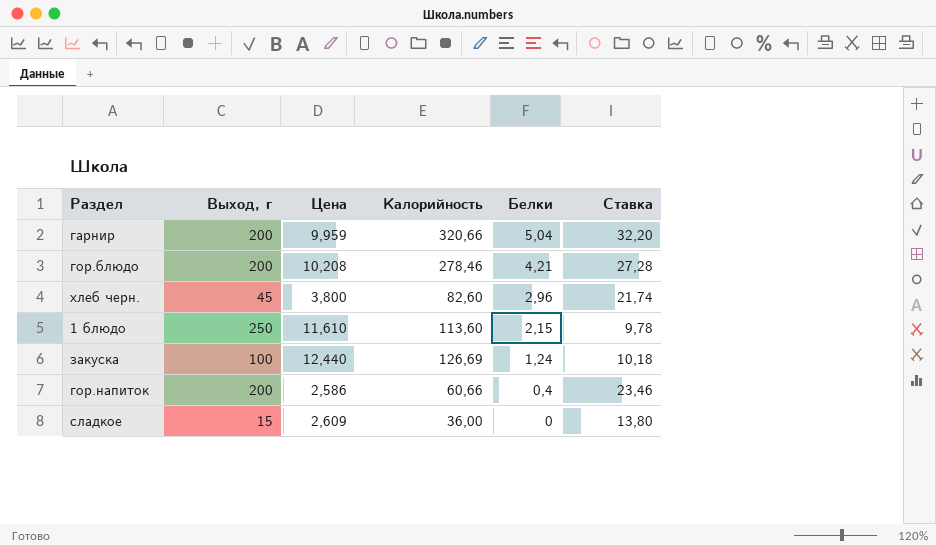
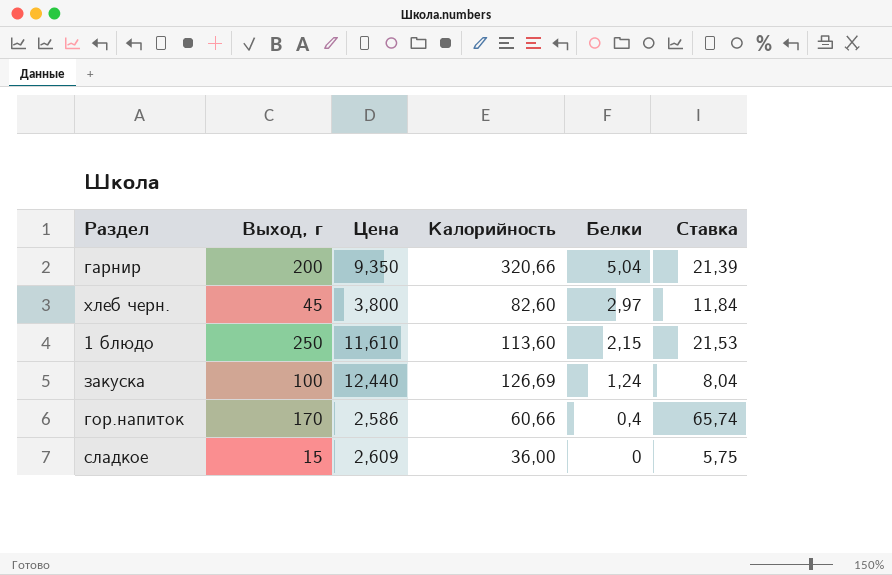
column Ставка | formula: [Калорийность] / [Цена] -> [Выход, г] / [Цена]
row гор.блюдо: 200 | 10,208 | 278,46 | 4,21 | 27,28 -> none
гарнир | Цена: 9,959 -> 9,350
хлеб черн. | Белки: 2,96 -> 2,97
гор.напиток | Выход, г: 200 -> 170

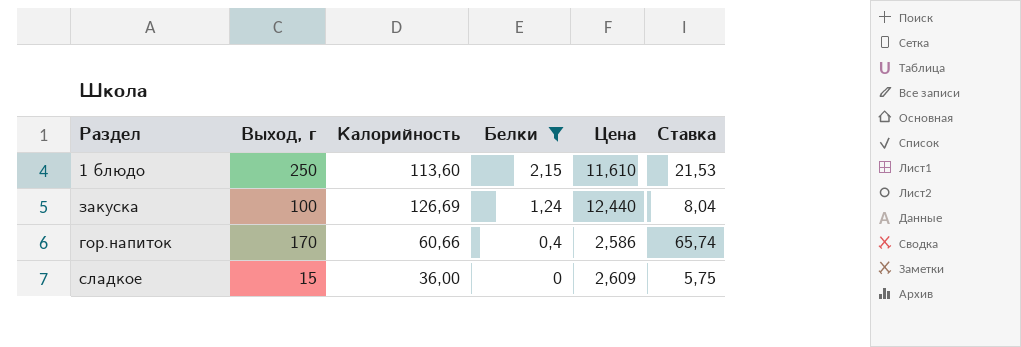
filter: none -> Белки <= 2,15
column Цена | position: 3 -> 5

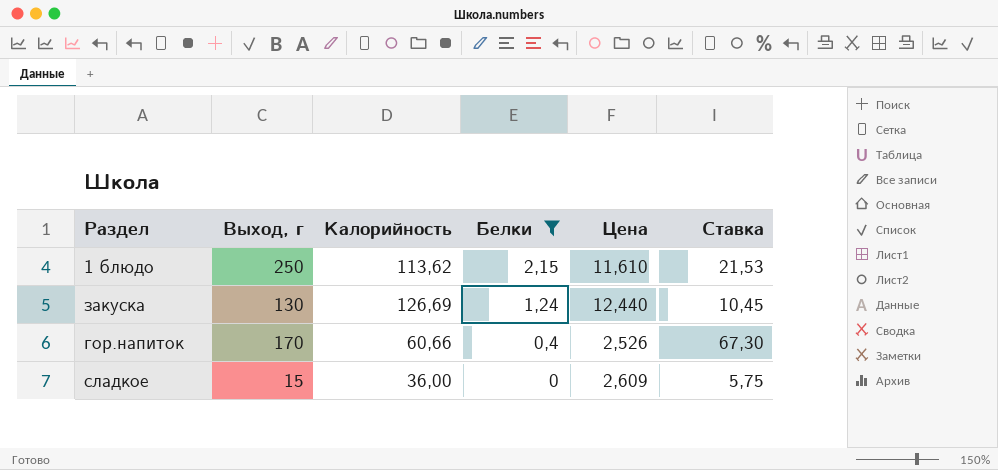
1 блюдо | Калорийность: 113,60 -> 113,62
закуска | Выход, г: 100 -> 130
закуска | Ставка: 8,04 -> 10,45
гор.напиток | Цена: 2,586 -> 2,526
гор.напиток | Ставка: 65,74 -> 67,30

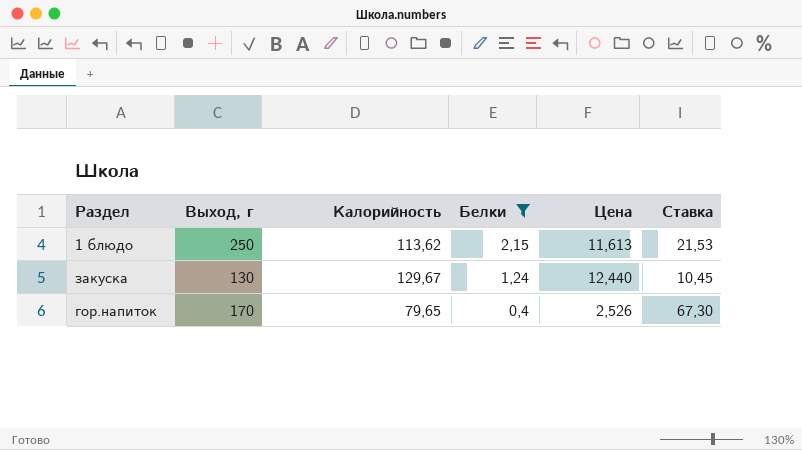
row сладкое: 15 | 36,00 | 0 | 2,609 | 5,75 -> none
1 блюдо | Цена: 11,610 -> 11,613
закуска | Калорийность: 126,69 -> 129,67
гор.напиток | Калорийность: 60,66 -> 79,65

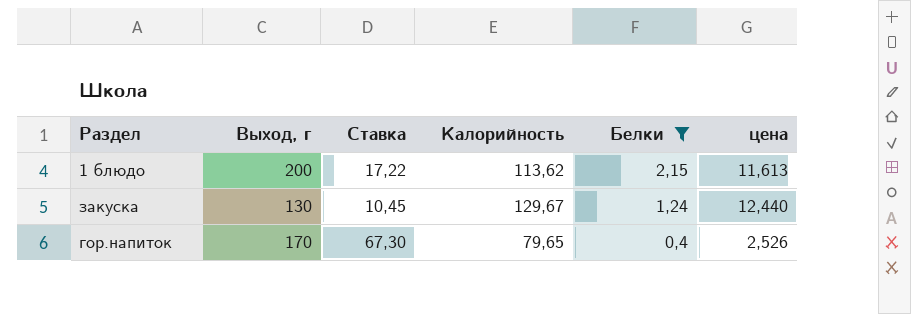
column Ставка | position: 6 -> 3
column name: Цена -> цена
1 блюдо | Выход, г: 250 -> 200
1 блюдо | Ставка: 21,53 -> 17,22

